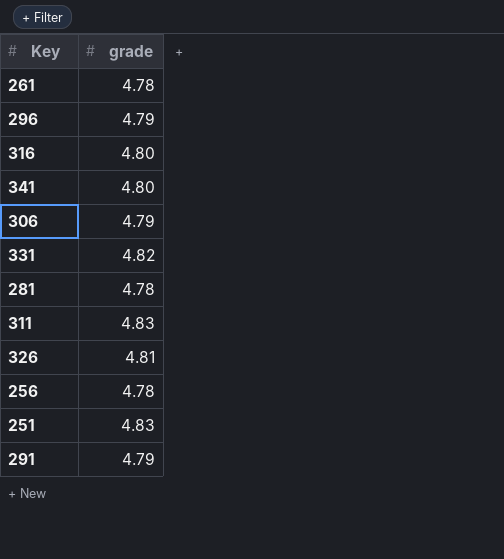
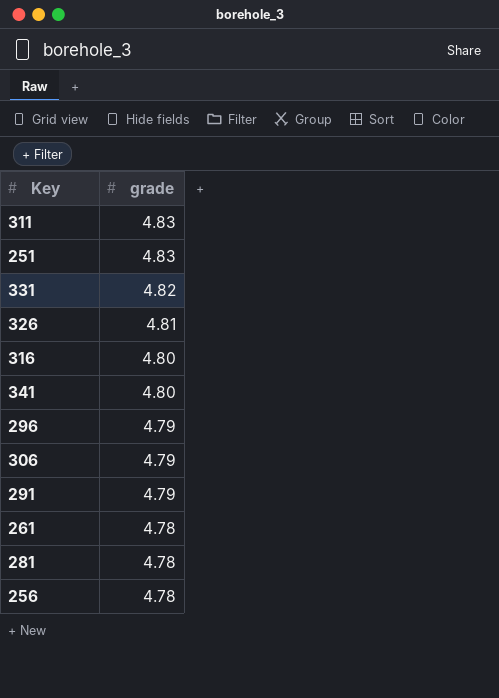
row order: none -> grade descending

